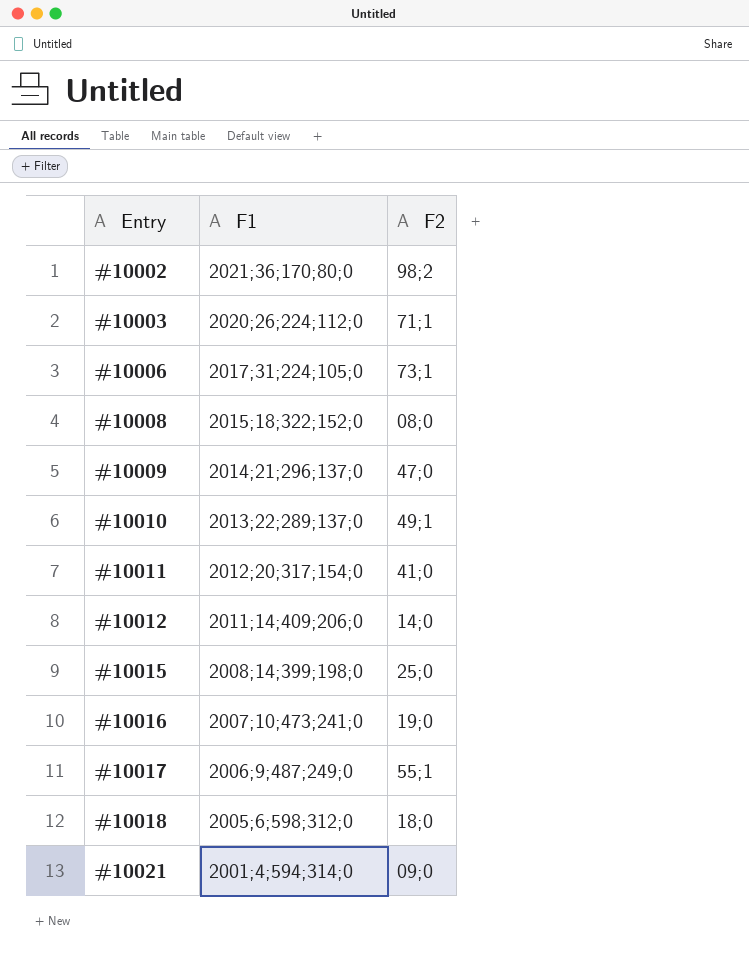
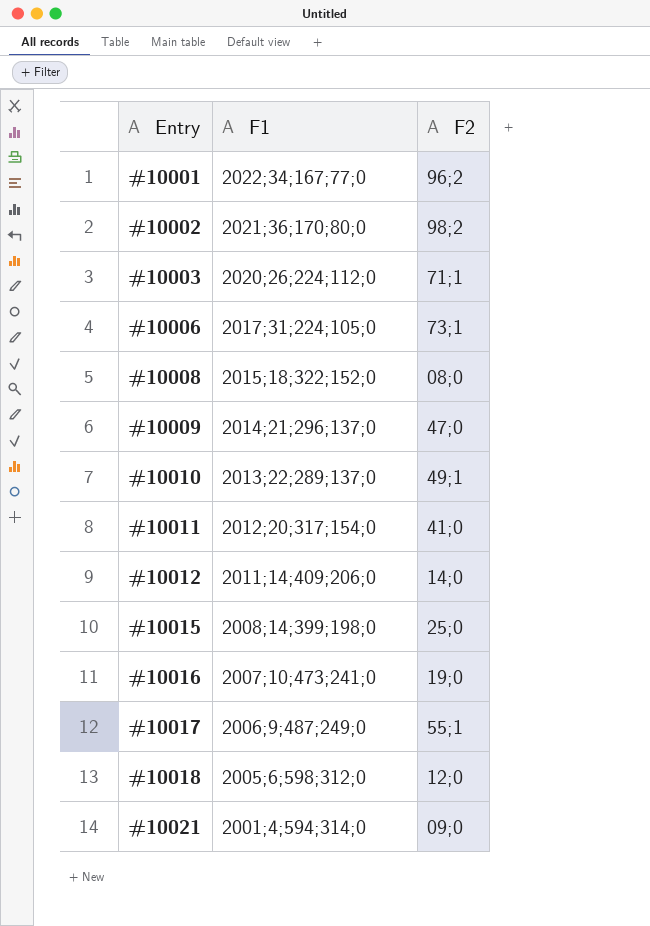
row #10001: none -> 2022;34;167;77;0 | 96;2
#10018 | F2: 18;0 -> 12;0

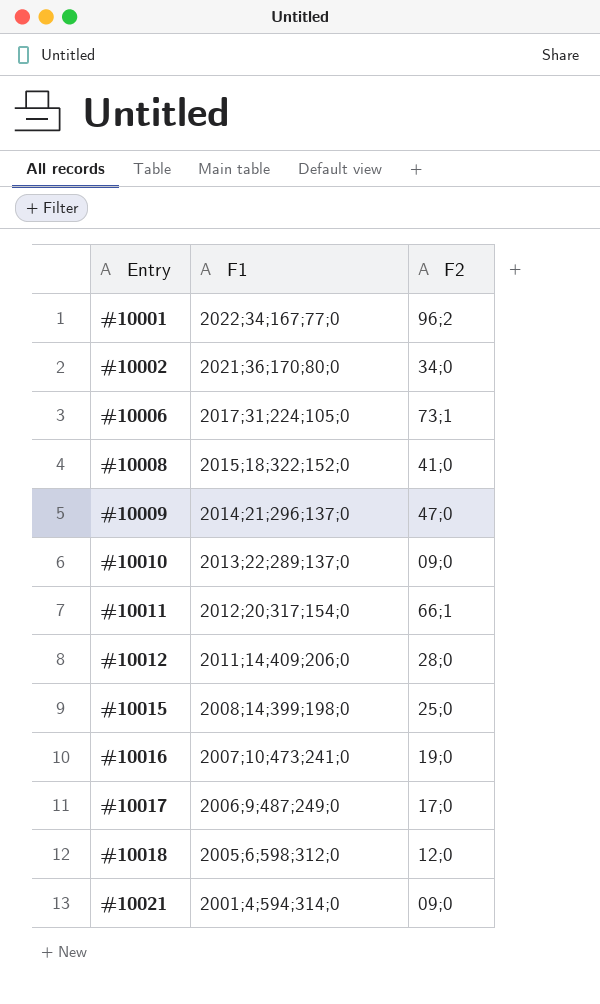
row #10003: 2020;26;224;112;0 | 71;1 -> none
#10002 | F2: 98;2 -> 34;0
#10008 | F2: 08;0 -> 41;0
#10010 | F2: 49;1 -> 09;0
#10011 | F2: 41;0 -> 66;1
#10012 | F2: 14;0 -> 28;0
#10017 | F2: 55;1 -> 17;0

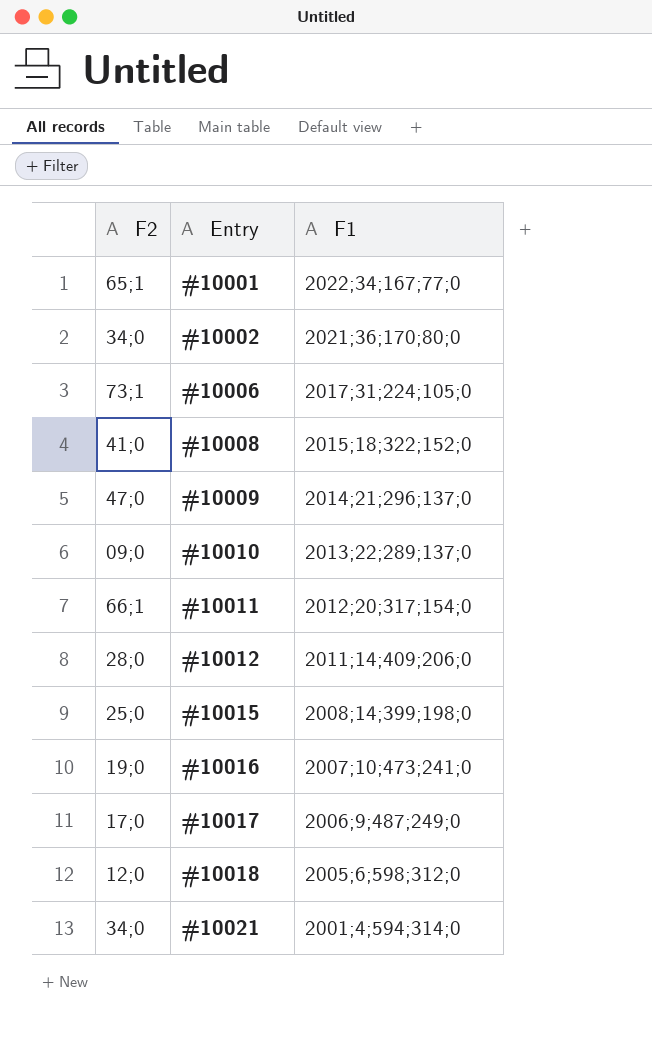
column F2 | position: 3 -> 1
#10001 | F2: 96;2 -> 65;1
#10021 | F2: 09;0 -> 34;0

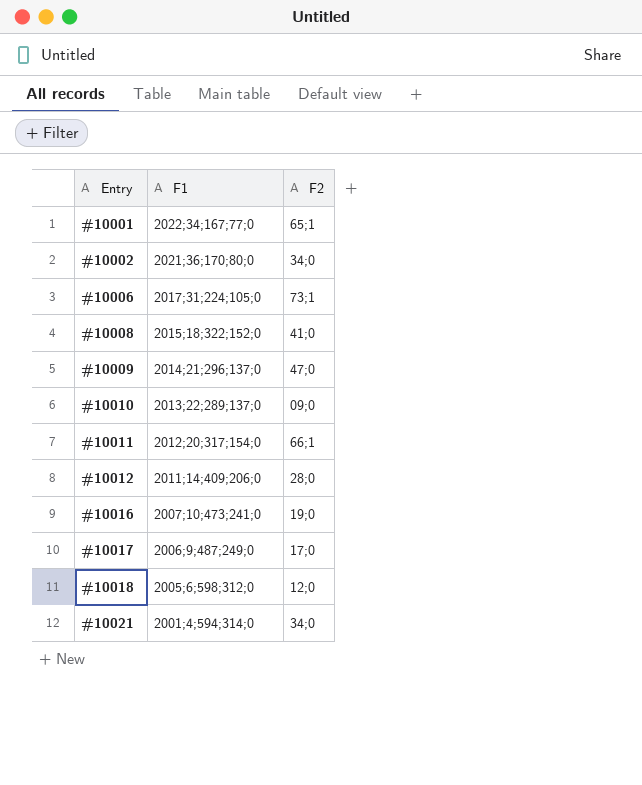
column F2 | position: 1 -> 3
row #10015: 25;0 | 2008;14;399;198;0 -> none

